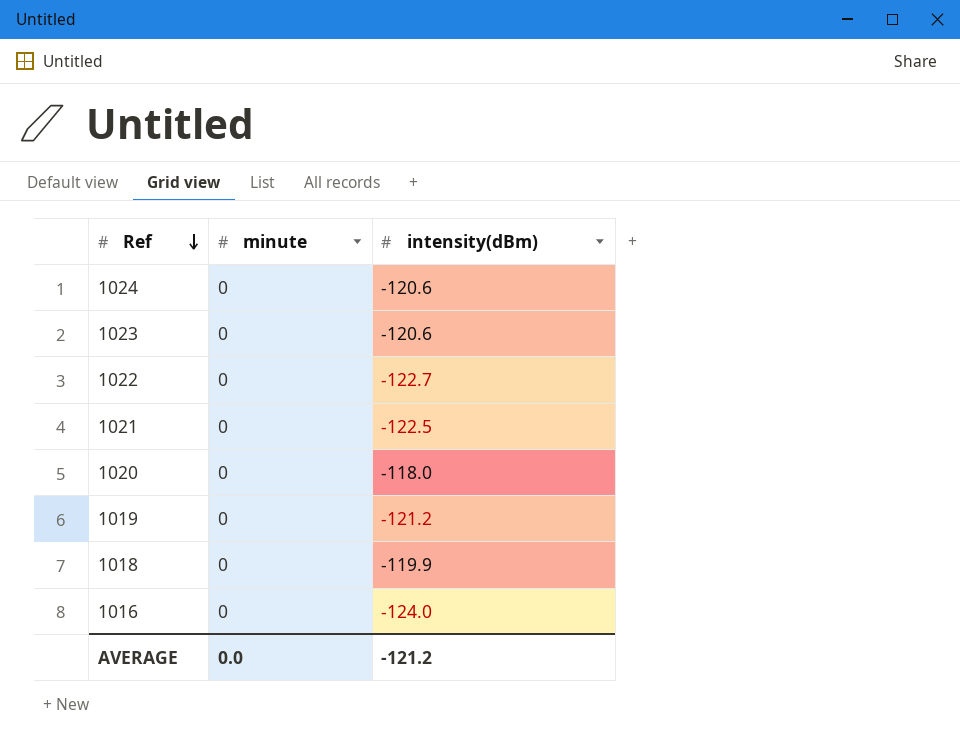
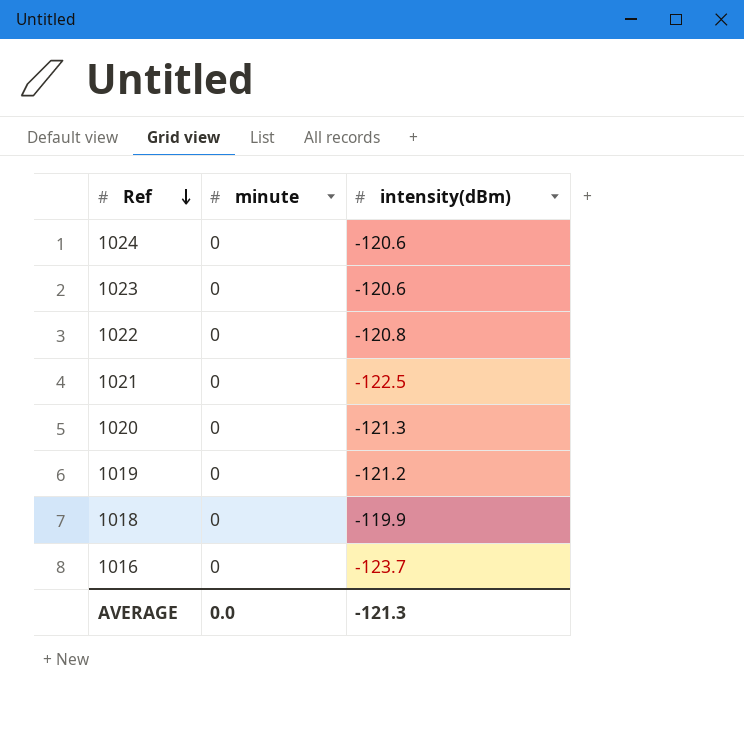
1022 | intensity(dBm): -122.7 -> -120.8
1020 | intensity(dBm): -118.0 -> -121.3
1016 | intensity(dBm): -124.0 -> -123.7
AVERAGE | intensity(dBm): -121.2 -> -121.3

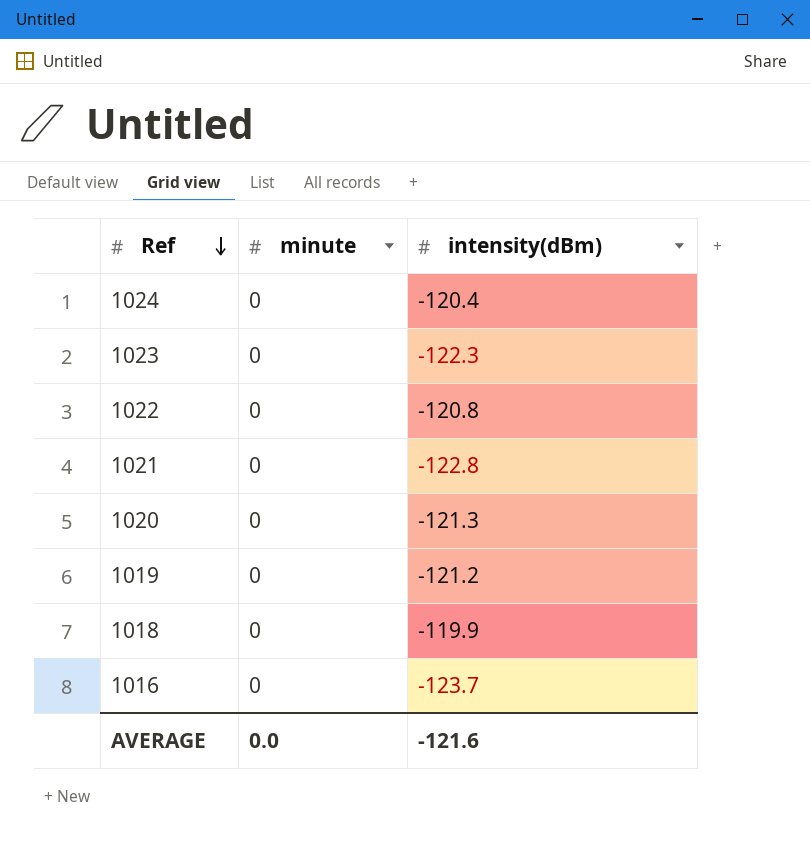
1024 | intensity(dBm): -120.6 -> -120.4
1023 | intensity(dBm): -120.6 -> -122.3
1021 | intensity(dBm): -122.5 -> -122.8
AVERAGE | intensity(dBm): -121.3 -> -121.6

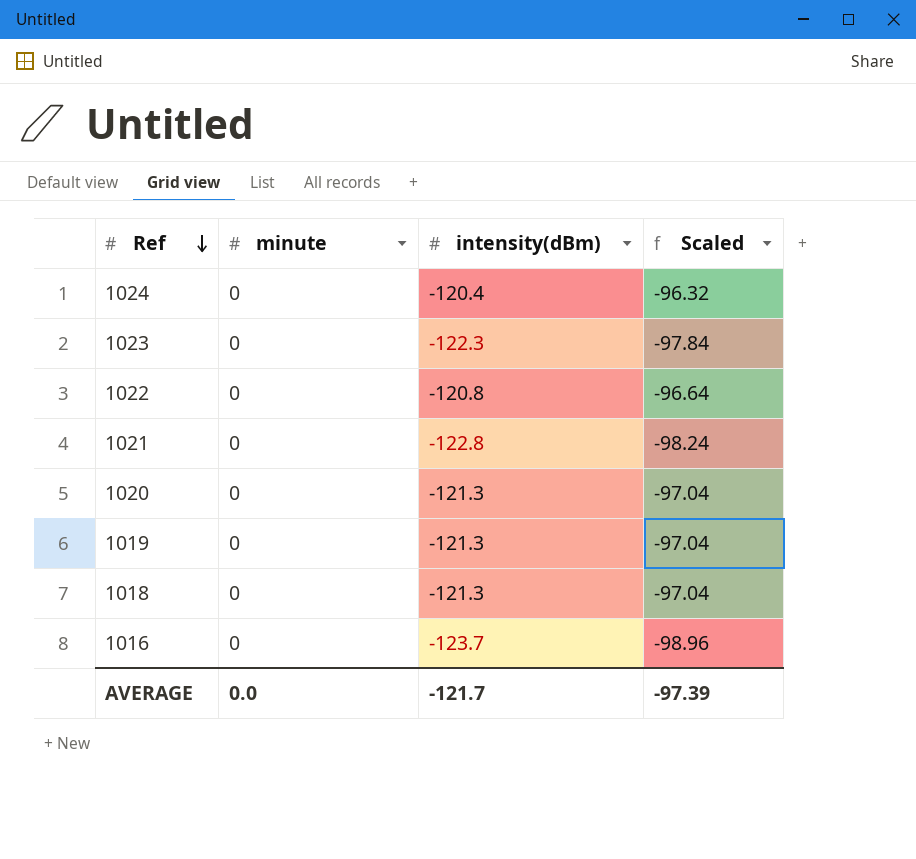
column Scaled | formula: none -> [intensity(dBm)] * 0.8
1019 | intensity(dBm): -121.2 -> -121.3
1018 | intensity(dBm): -119.9 -> -121.3
AVERAGE | intensity(dBm): -121.6 -> -121.7

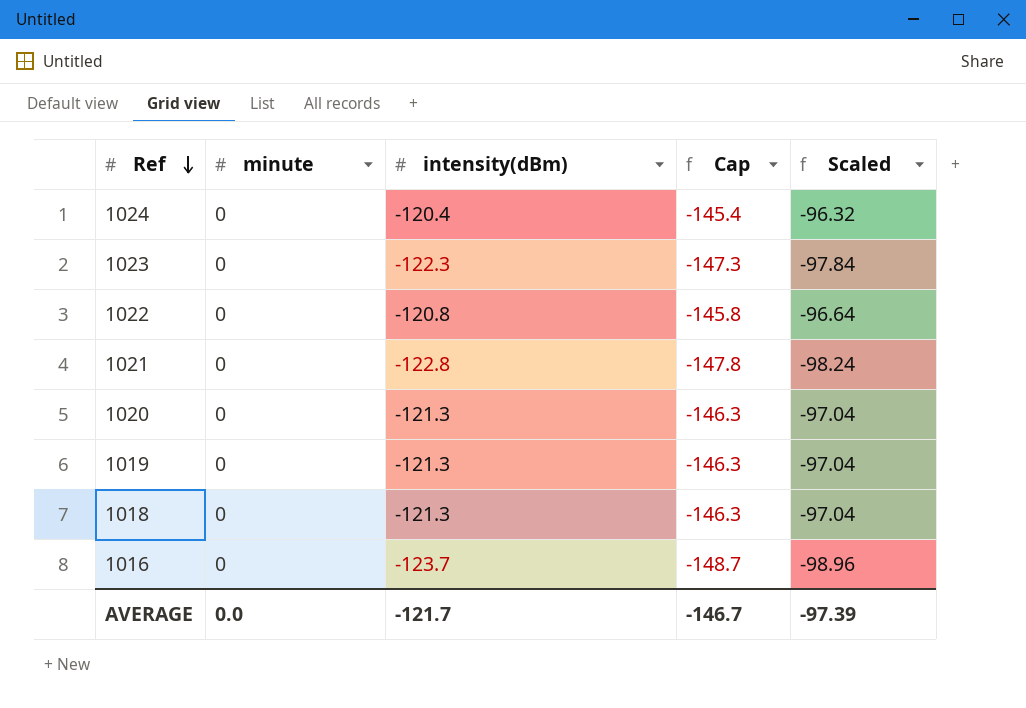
column Cap | formula: none -> [intensity(dBm)] - 25

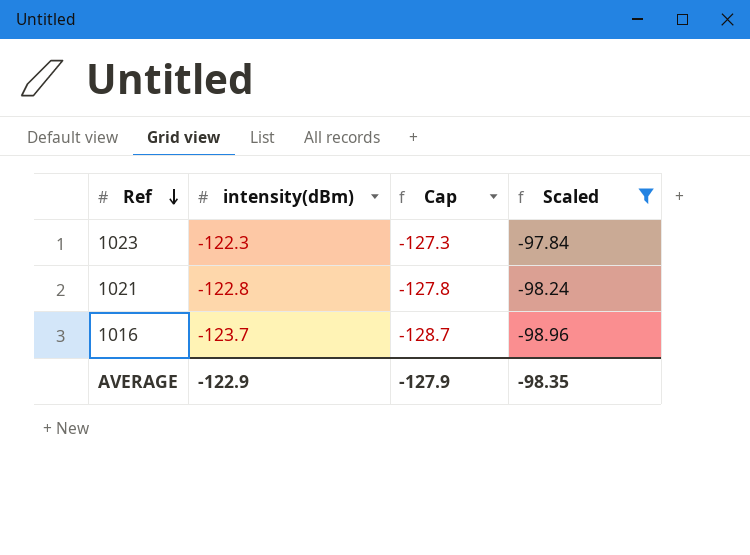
filter: none -> Scaled <= -97.84
column minute | position: 2 -> none
column Cap | formula: [intensity(dBm)] - 25 -> [intensity(dBm)] - 5
AVERAGE | intensity(dBm): -121.7 -> -122.9
AVERAGE | Cap: -146.7 -> -127.9
AVERAGE | Scaled: -97.39 -> -98.35

